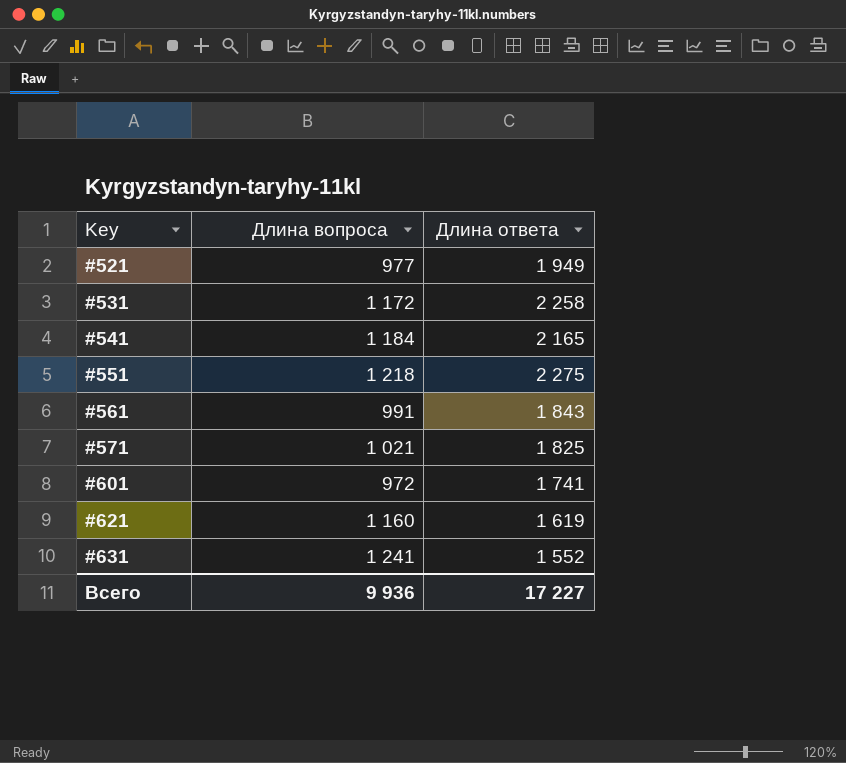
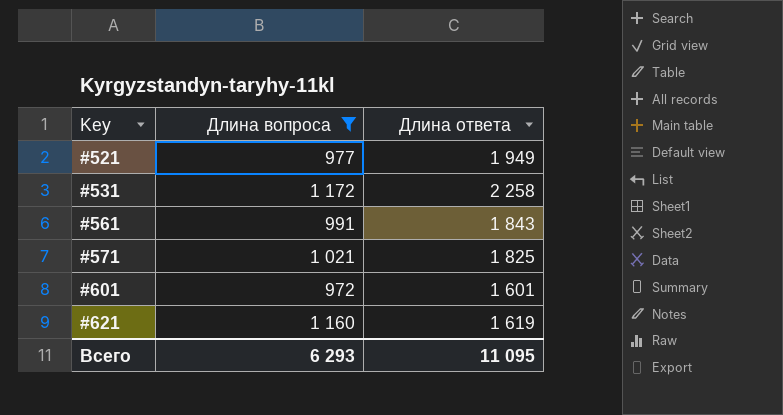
filter: none -> Длина вопроса <= 1 172
#601 | Длина ответа: 1 741 -> 1 601
Всего | Длина вопроса: 9 936 -> 6 293
Всего | Длина ответа: 17 227 -> 11 095

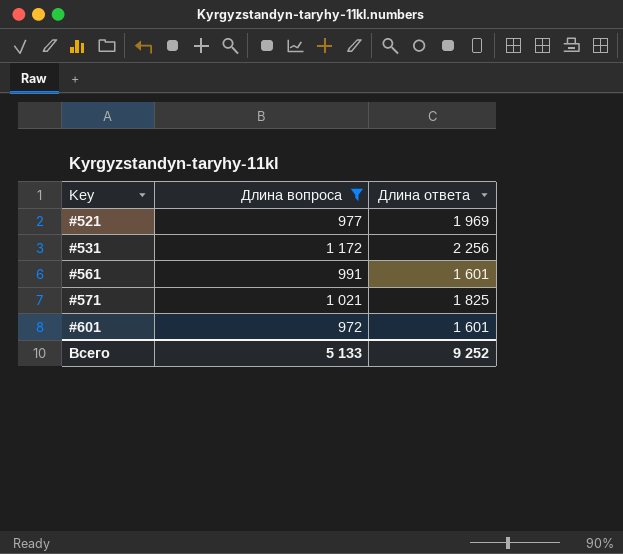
row #621: 1 160 | 1 619 -> none
#521 | Длина ответа: 1 949 -> 1 969
#531 | Длина ответа: 2 258 -> 2 256
#561 | Длина ответа: 1 843 -> 1 601
Всего | Длина вопроса: 6 293 -> 5 133
Всего | Длина ответа: 11 095 -> 9 252

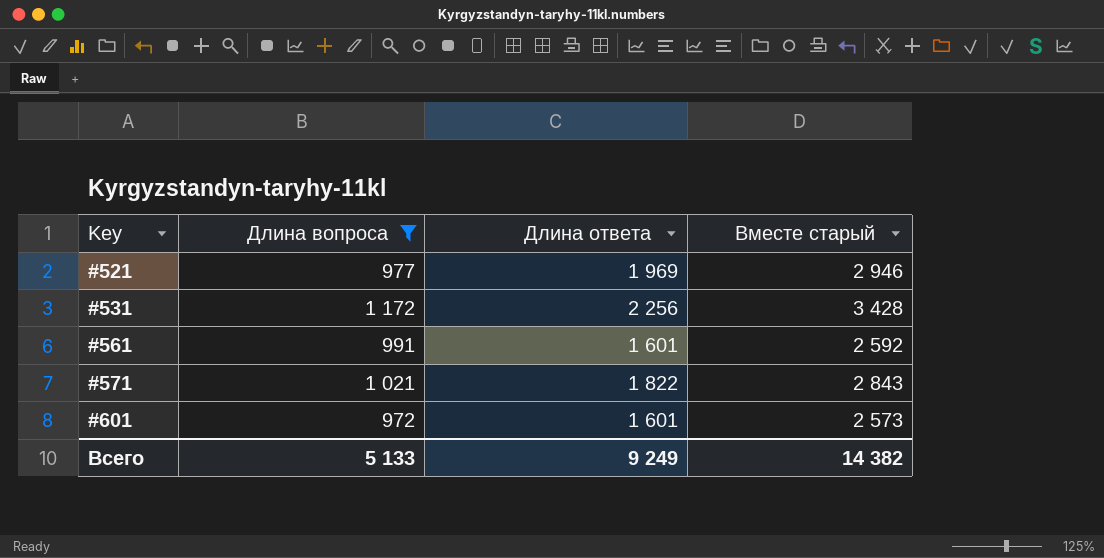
column Вместе старый | formula: none -> [Длина вопроса] + [Длина ответа]
#571 | Длина ответа: 1 825 -> 1 822
Всего | Длина ответа: 9 252 -> 9 249

